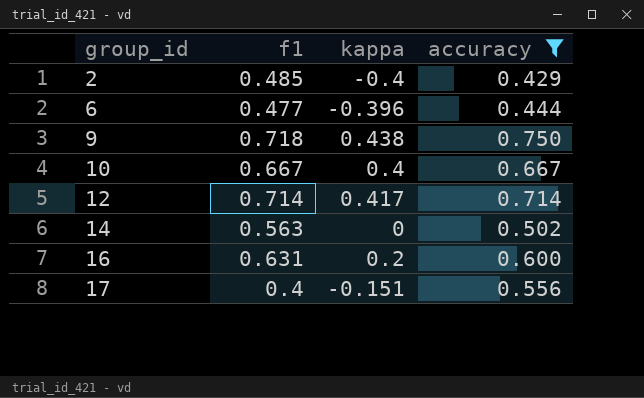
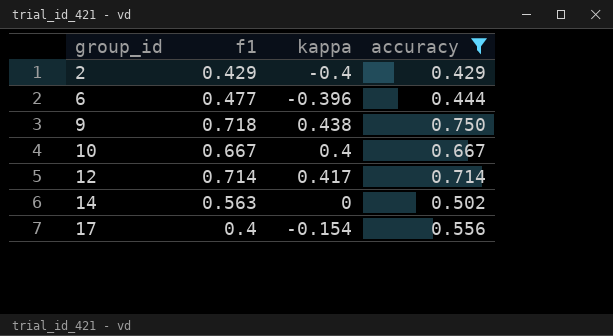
row 16: 0.631 | 0.2 | 0.600 -> none
2 | f1: 0.485 -> 0.429
17 | kappa: -0.151 -> -0.154

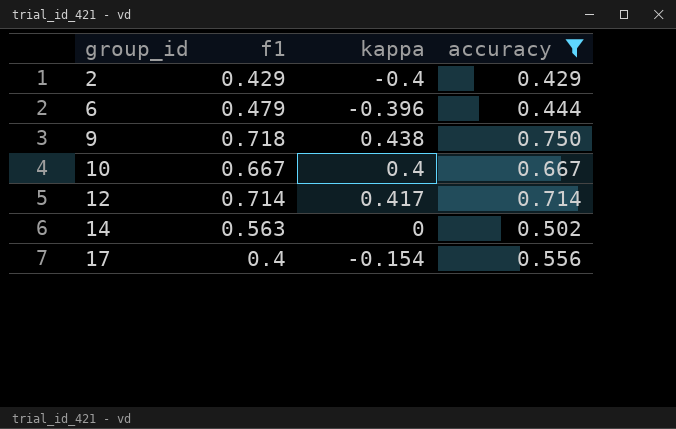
6 | f1: 0.477 -> 0.479

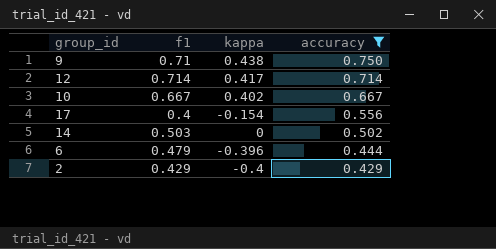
row order: group_id ascending -> accuracy descending
9 | f1: 0.718 -> 0.71
10 | kappa: 0.4 -> 0.402
14 | f1: 0.563 -> 0.503

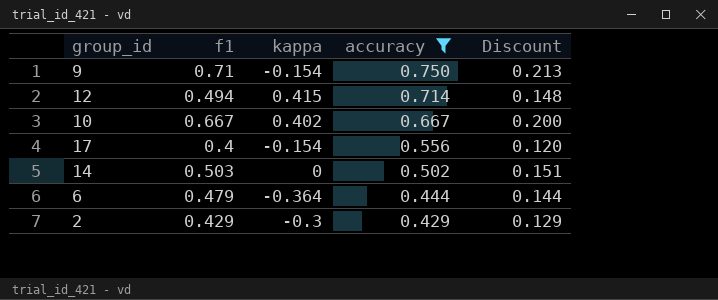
column Discount | formula: none -> [f1] * 0.3
9 | kappa: 0.438 -> -0.154
12 | f1: 0.714 -> 0.494
12 | kappa: 0.417 -> 0.415
6 | kappa: -0.396 -> -0.364
2 | kappa: -0.4 -> -0.3

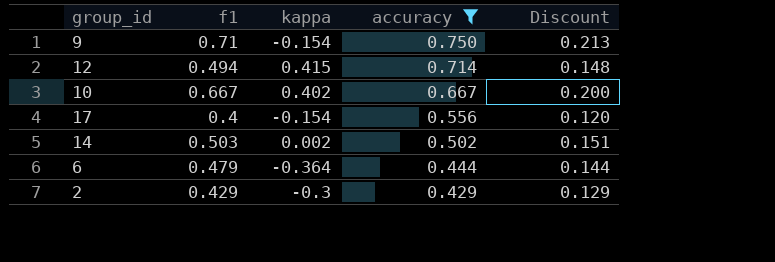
14 | kappa: 0 -> 0.002

